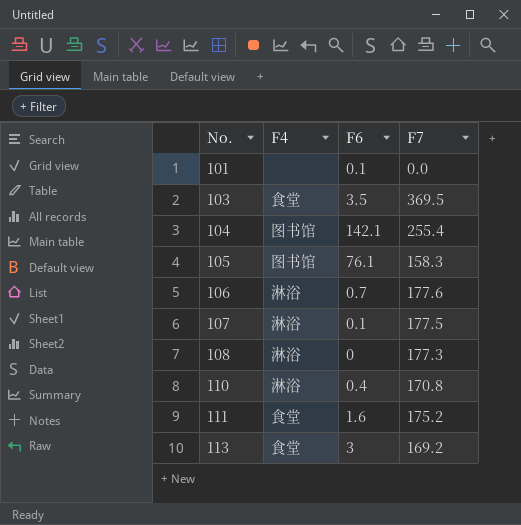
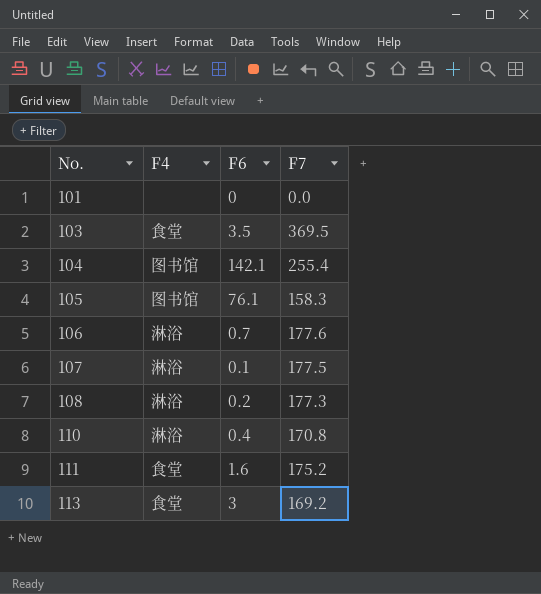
101 | F6: 0.1 -> 0
108 | F6: 0 -> 0.2

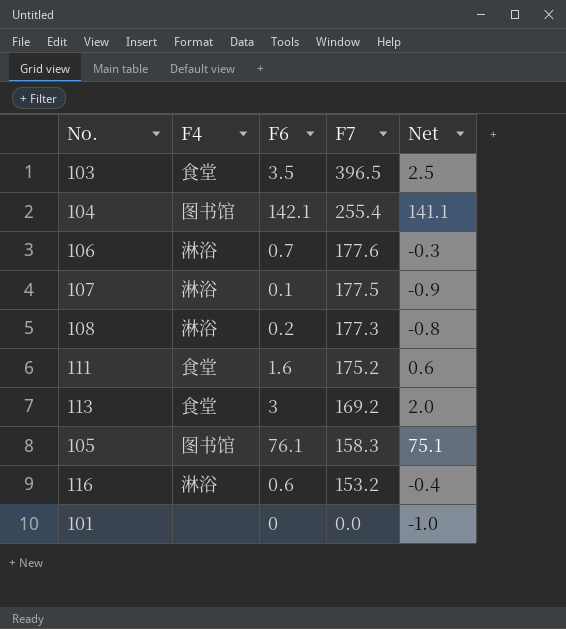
row order: No. ascending -> F7 descending
column Net | formula: none -> [F6] - 1
row 110: 淋浴 | 0.4 | 170.8 -> none
103 | F7: 369.5 -> 396.5
row 116: none -> 淋浴 | 0.6 | 153.2 | -0.4

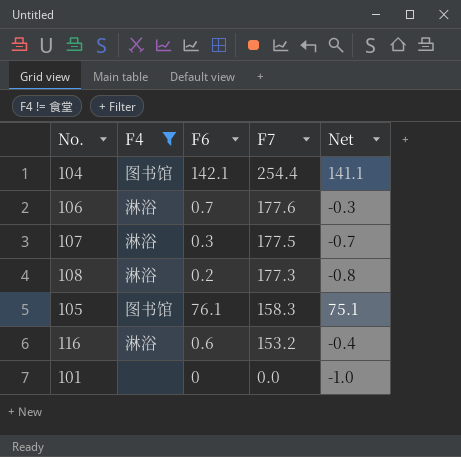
filter: none -> F4 != 食堂
104 | F7: 255.4 -> 254.4
107 | F6: 0.1 -> 0.3
107 | Net: -0.9 -> -0.7

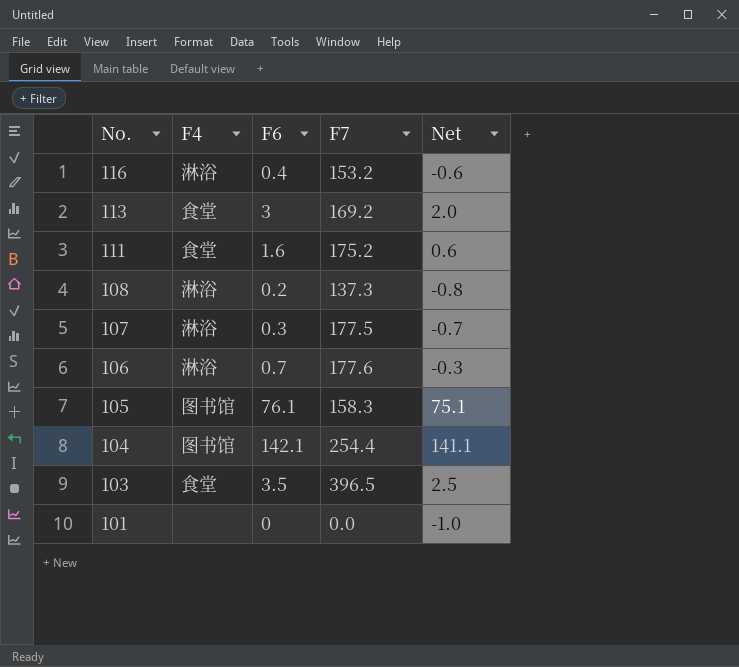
filter: F4 != 食堂 -> none
row order: F7 descending -> No. descending
116 | F6: 0.6 -> 0.4
116 | Net: -0.4 -> -0.6
108 | F7: 177.3 -> 137.3

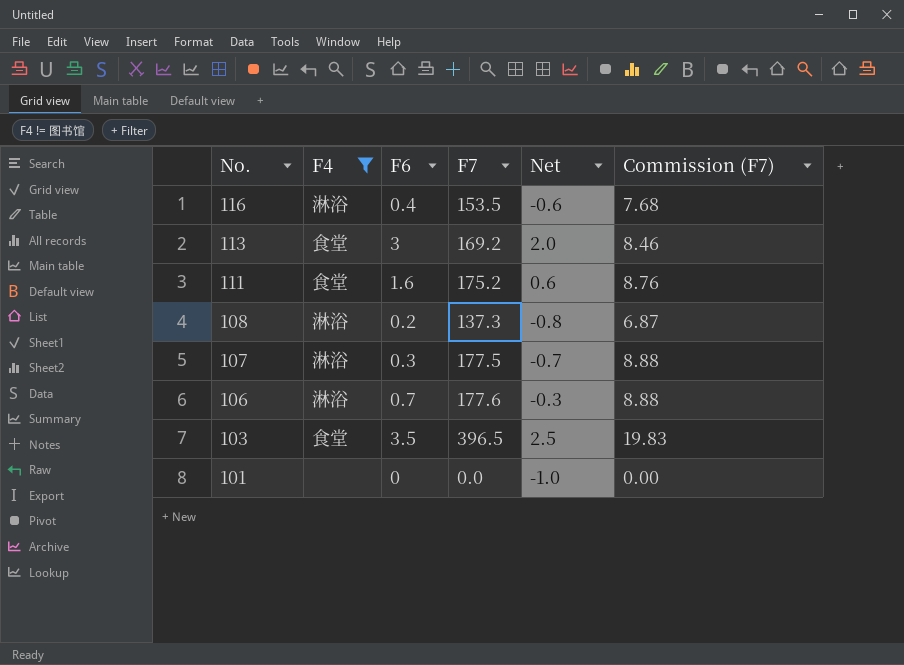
filter: none -> F4 != 图书馆
column Commission (F7) | formula: none -> [F7] * 0.05
116 | F7: 153.2 -> 153.5

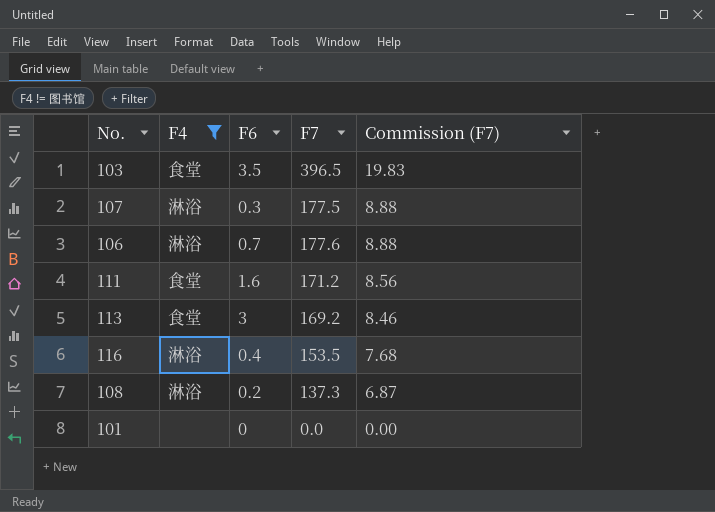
row order: No. descending -> Commission (F7) descending
column Net | formula: [F6] - 1 -> none
111 | F7: 175.2 -> 171.2
111 | Commission (F7): 8.76 -> 8.56

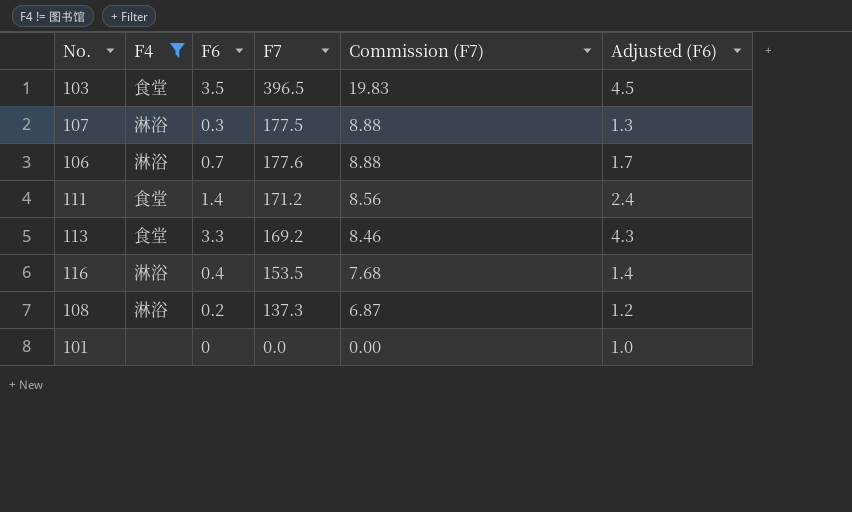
column Adjusted (F6) | formula: none -> [F6] + 1
111 | F6: 1.6 -> 1.4
113 | F6: 3 -> 3.3

